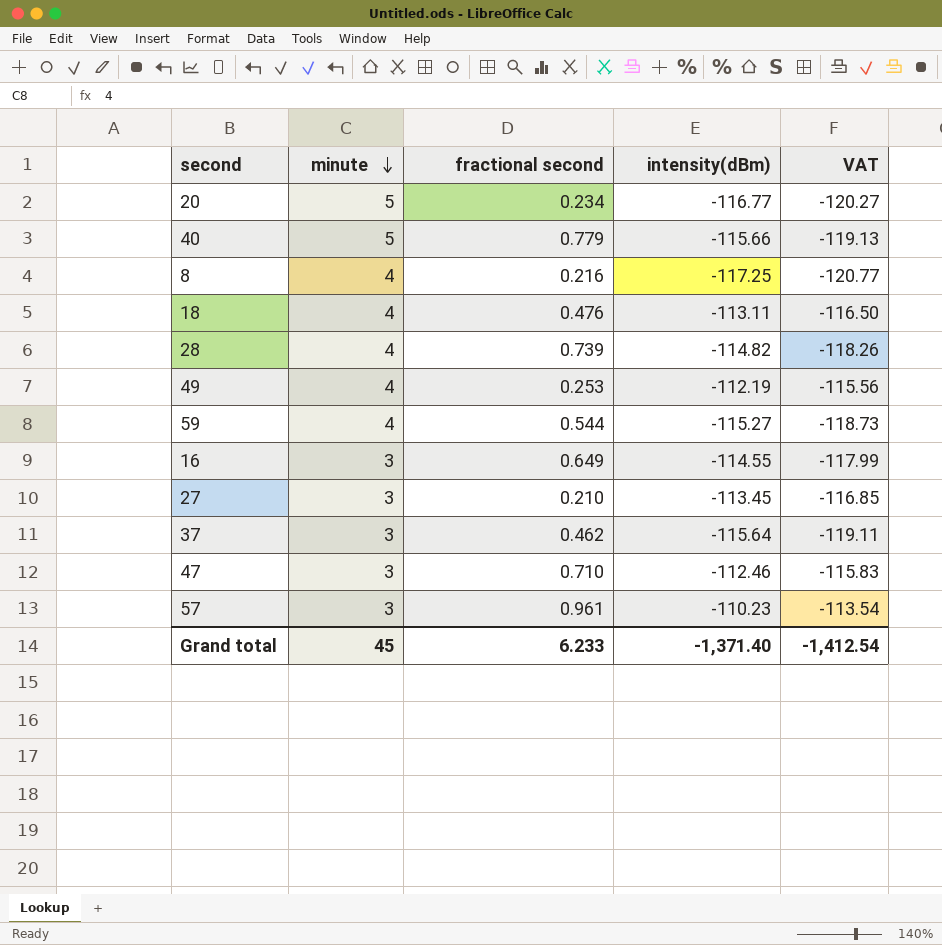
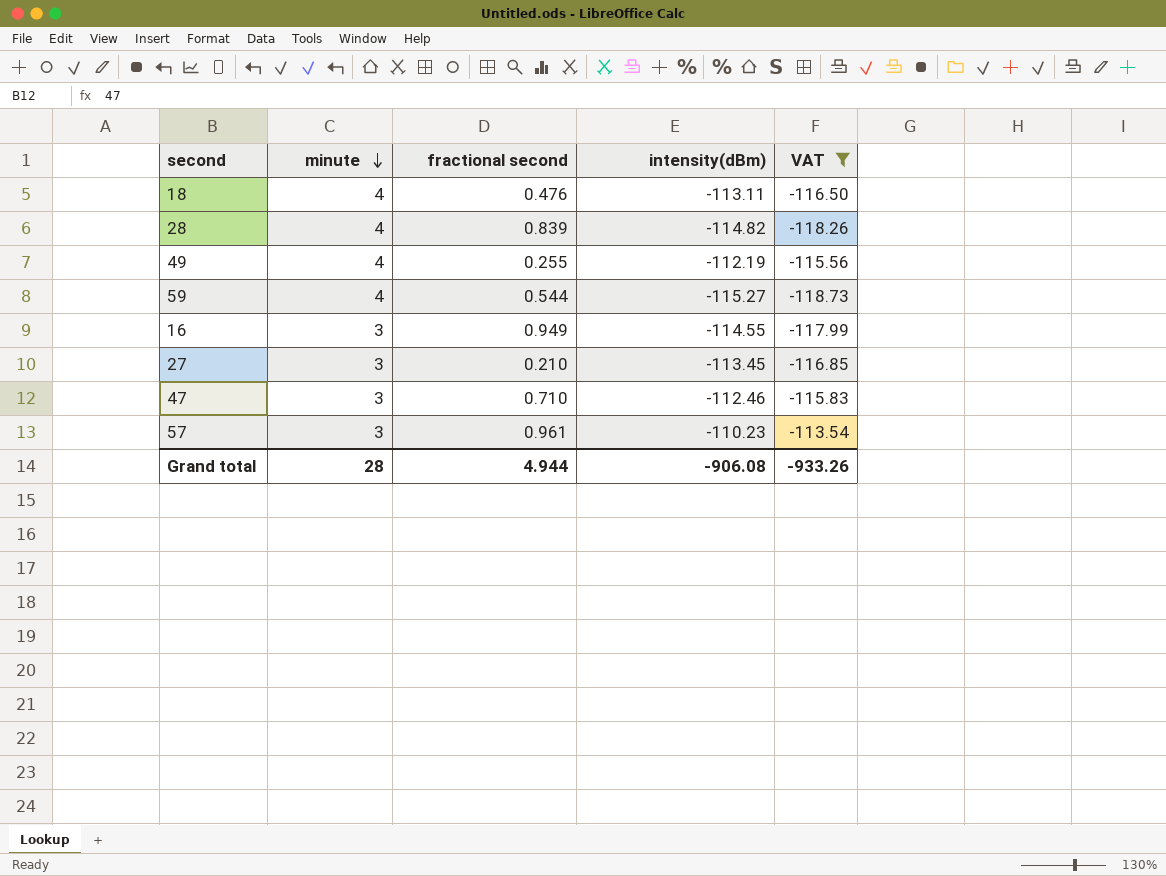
filter: none -> VAT >= -118.73
28 | fractional second: 0.739 -> 0.839
49 | fractional second: 0.253 -> 0.255
16 | fractional second: 0.649 -> 0.949
Grand total | minute: 45 -> 28
Grand total | fractional second: 6.233 -> 4.944
Grand total | intensity(dBm): -1,371.40 -> -906.08
Grand total | VAT: -1,412.54 -> -933.26

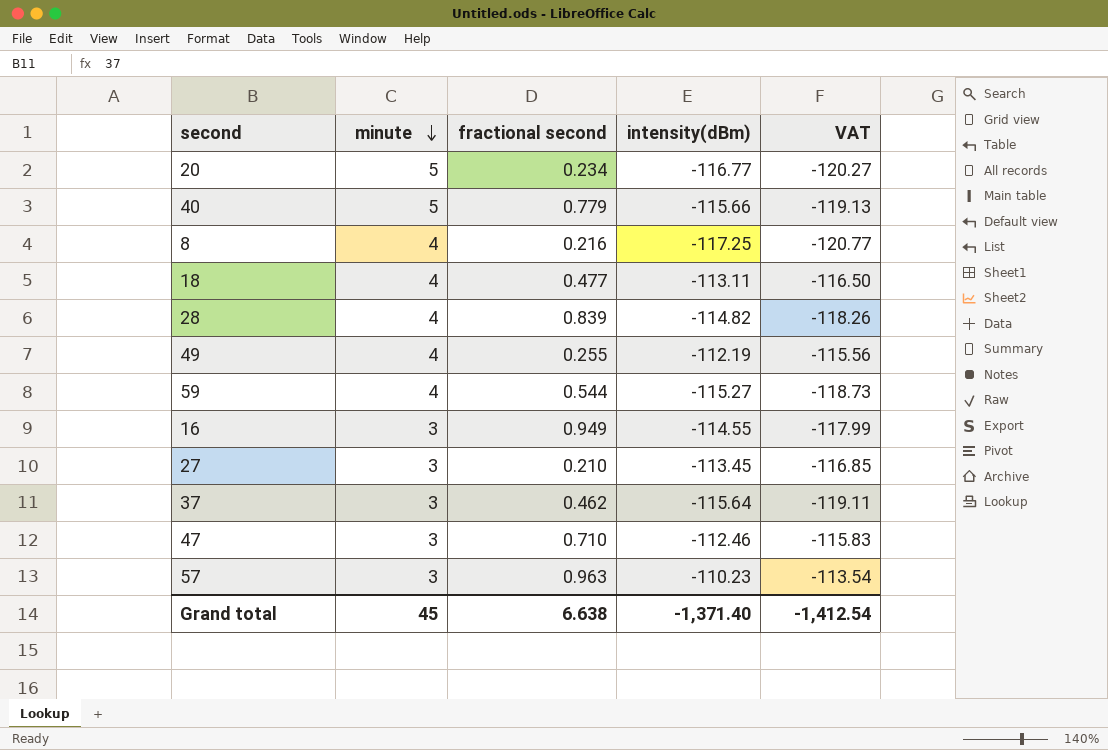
filter: VAT >= -118.73 -> none
18 | fractional second: 0.476 -> 0.477
57 | fractional second: 0.961 -> 0.963
Grand total | minute: 28 -> 45
Grand total | fractional second: 4.944 -> 6.638
Grand total | intensity(dBm): -906.08 -> -1,371.40
Grand total | VAT: -933.26 -> -1,412.54

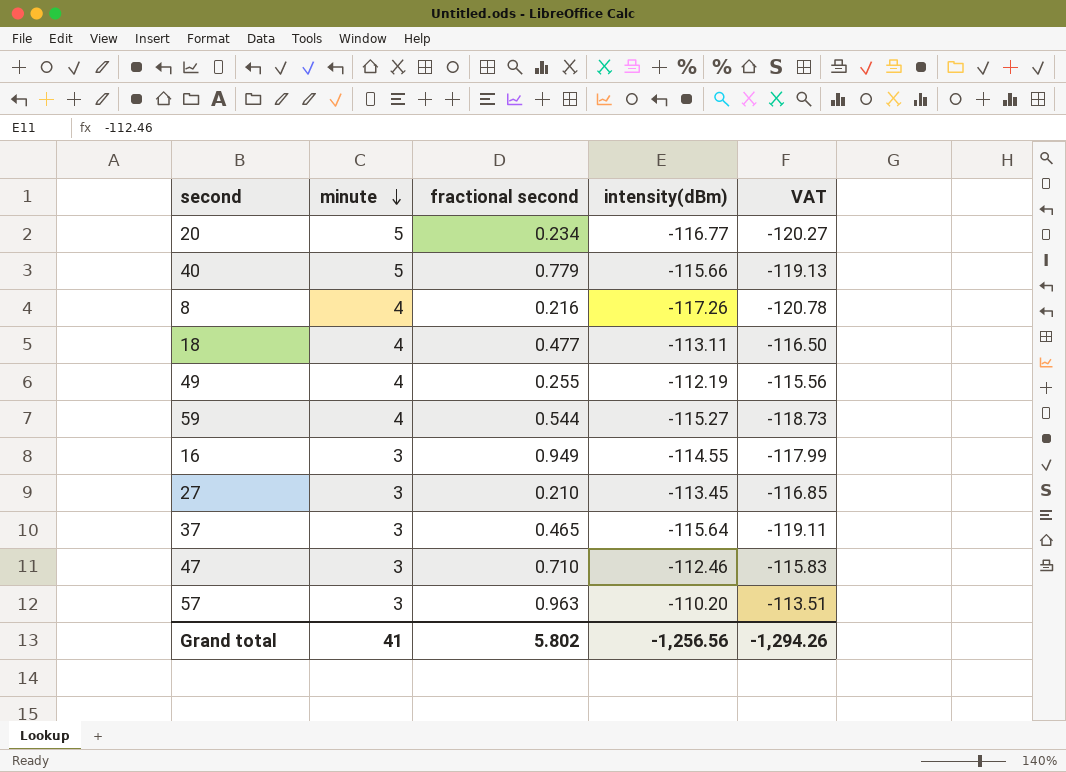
row 28: 4 | 0.839 | -114.82 | -118.26 -> none
8 | intensity(dBm): -117.25 -> -117.26
8 | VAT: -120.77 -> -120.78
37 | fractional second: 0.462 -> 0.465
57 | intensity(dBm): -110.23 -> -110.20
57 | VAT: -113.54 -> -113.51
Grand total | minute: 45 -> 41
Grand total | fractional second: 6.638 -> 5.802
Grand total | intensity(dBm): -1,371.40 -> -1,256.56
Grand total | VAT: -1,412.54 -> -1,294.26

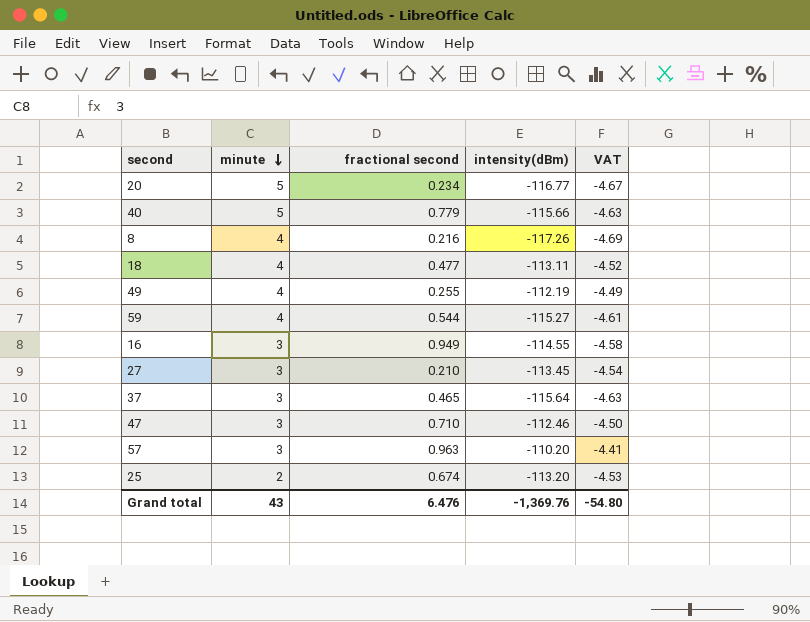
column VAT | formula: [intensity(dBm)] * 1.03 -> [intensity(dBm)] * 0.04
row 25: none -> 2 | 0.674 | -113.20 | -4.53
Grand total | minute: 41 -> 43
Grand total | fractional second: 5.802 -> 6.476
Grand total | intensity(dBm): -1,256.56 -> -1,369.76
Grand total | VAT: -1,294.26 -> -54.80

